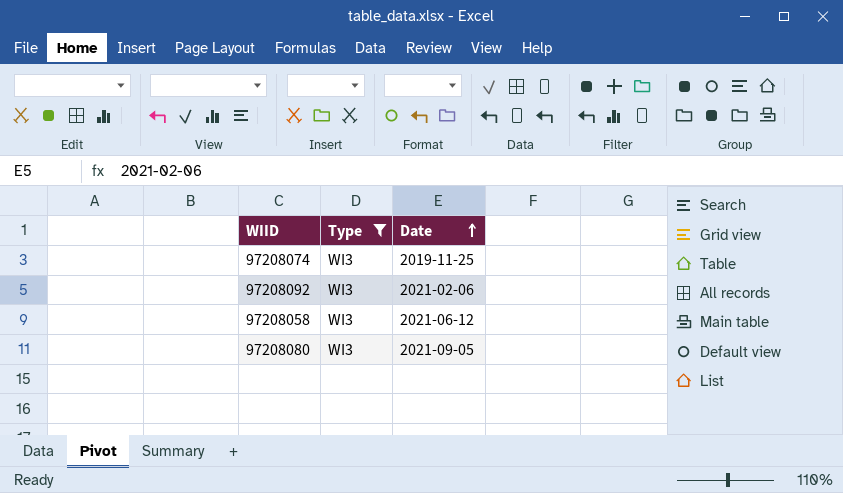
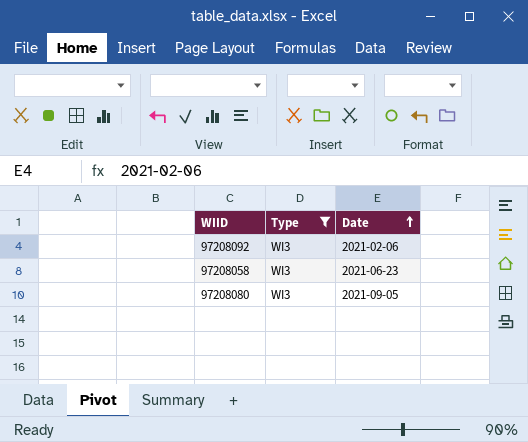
row 97208074: WI3 | 2019-11-25 -> none
97208058 | Date: 2021-06-12 -> 2021-06-23

